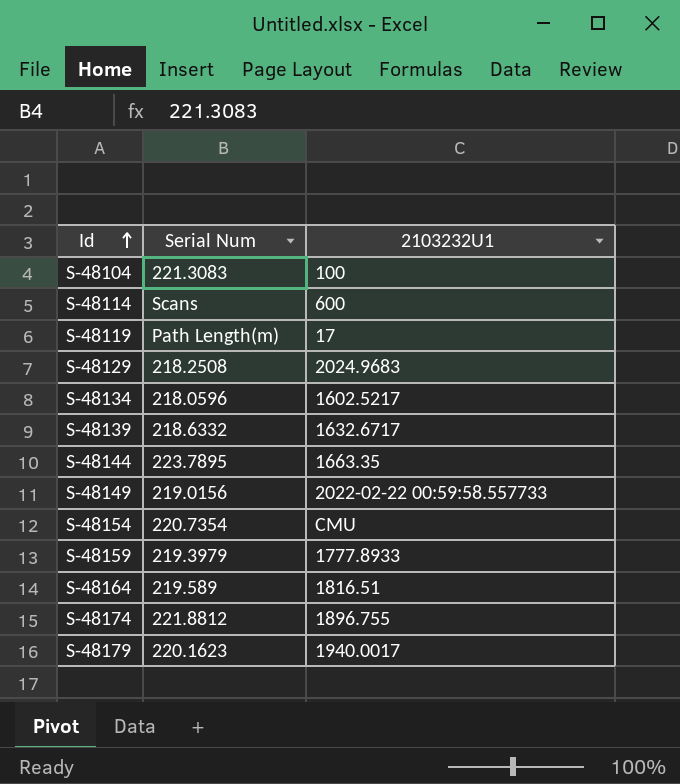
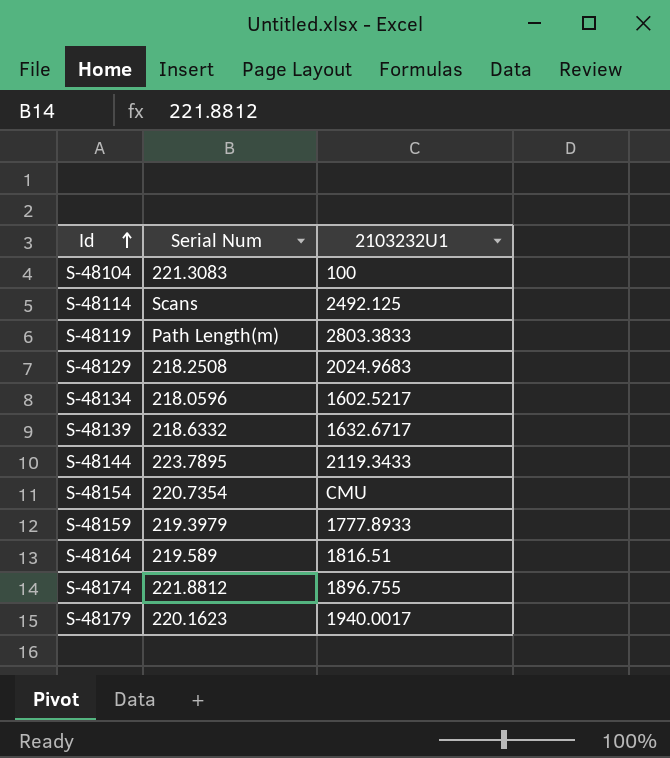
row S-48149: 219.0156 | 2022-02-22 00:59:58.557733 -> none
S-48114 | 2103232U1: 600 -> 2492.125
S-48119 | 2103232U1: 17 -> 2803.3833
S-48144 | 2103232U1: 1663.35 -> 2119.3433

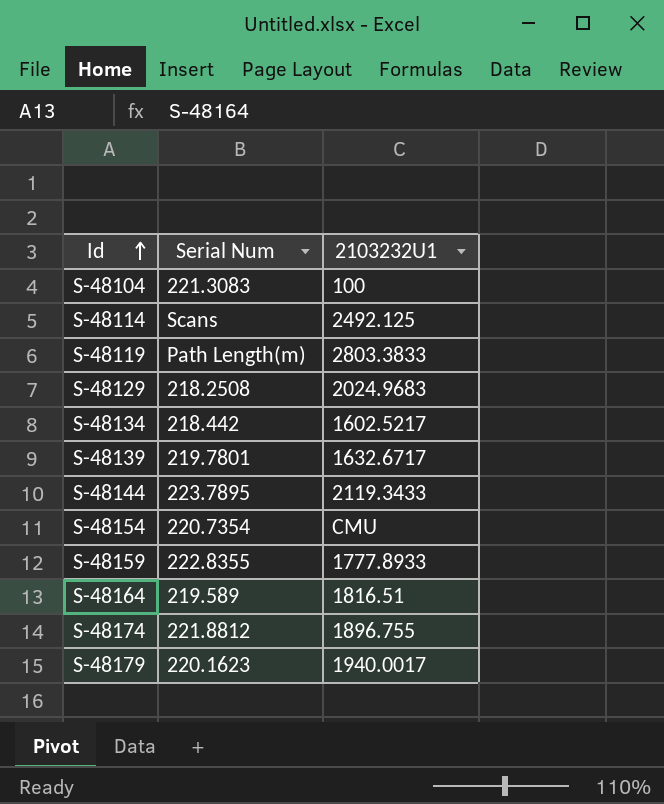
S-48134 | Serial Num: 218.0596 -> 218.442
S-48139 | Serial Num: 218.6332 -> 219.7801
S-48159 | Serial Num: 219.3979 -> 222.8355

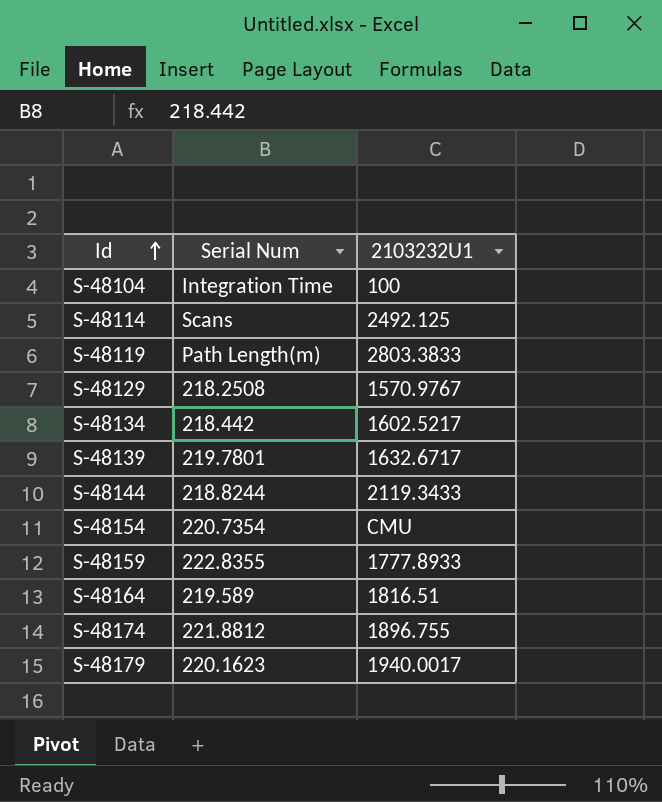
S-48104 | Serial Num: 221.3083 -> Integration Time
S-48129 | 2103232U1: 2024.9683 -> 1570.9767
S-48144 | Serial Num: 223.7895 -> 218.8244

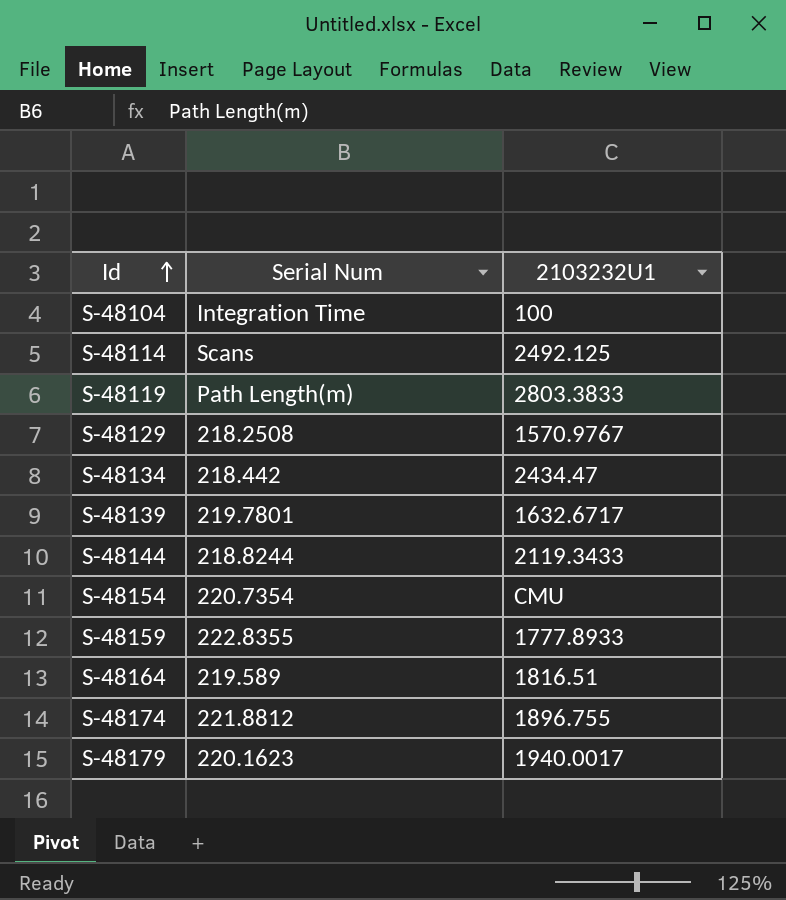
S-48134 | 2103232U1: 1602.5217 -> 2434.47

